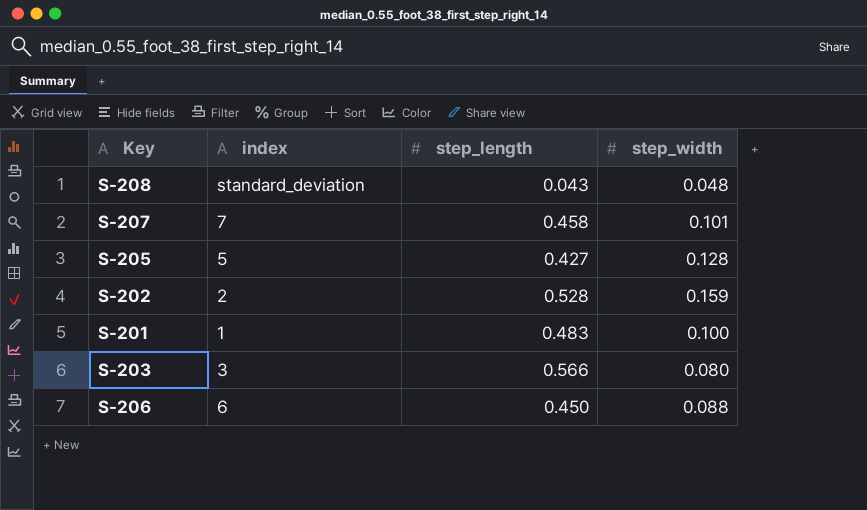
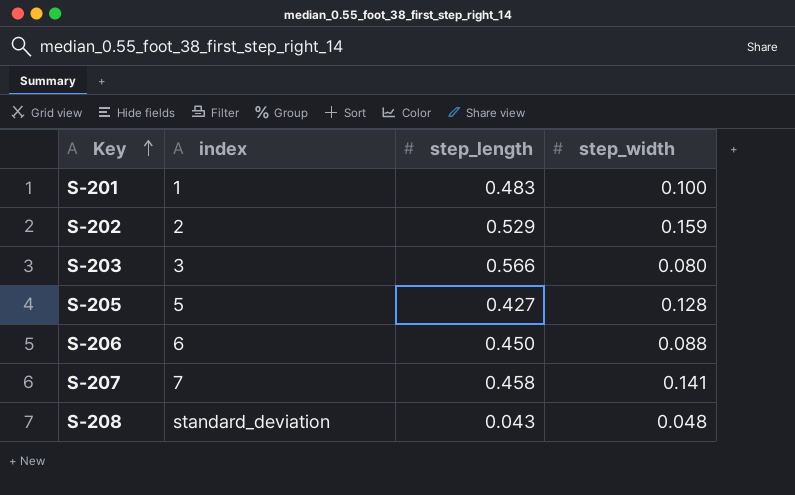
row order: none -> Key ascending
S-202 | step_length: 0.528 -> 0.529
S-207 | step_width: 0.101 -> 0.141

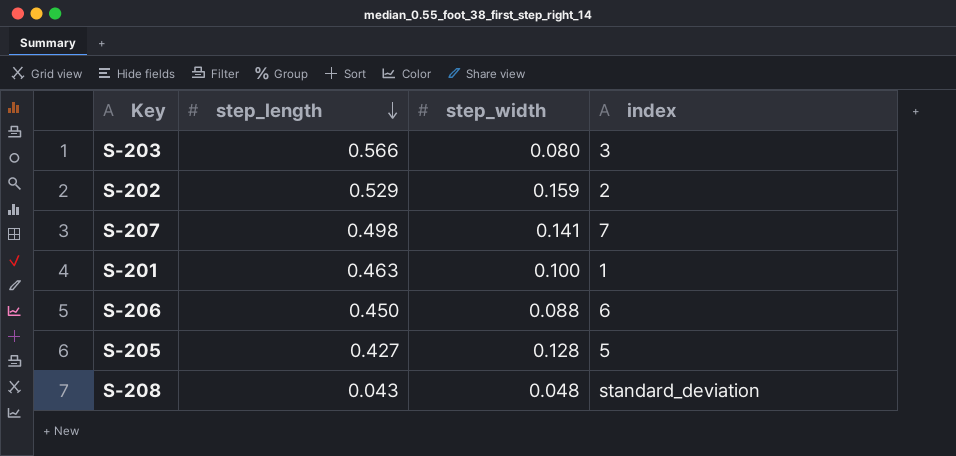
row order: Key ascending -> step_length descending
column index | position: 2 -> 4
S-207 | step_length: 0.458 -> 0.498
S-201 | step_length: 0.483 -> 0.463

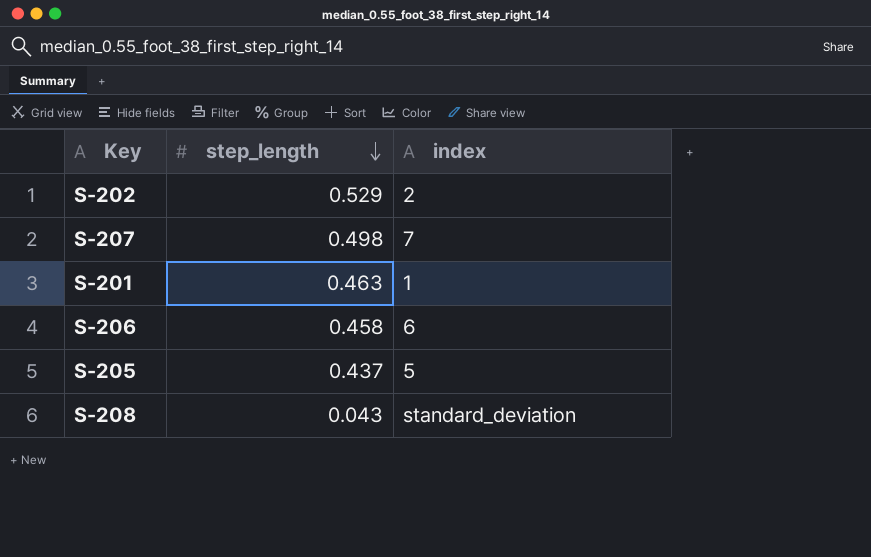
column step_width | position: 3 -> none
row S-203: 0.566 | 0.080 | 3 -> none
S-206 | step_length: 0.450 -> 0.458
S-205 | step_length: 0.427 -> 0.437

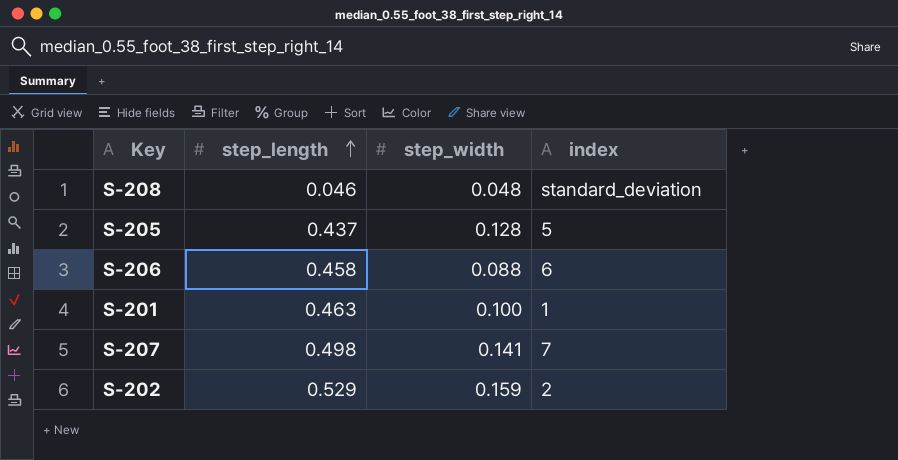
row order: step_length descending -> step_length ascending
column step_width | position: none -> 3
S-208 | step_length: 0.043 -> 0.046

